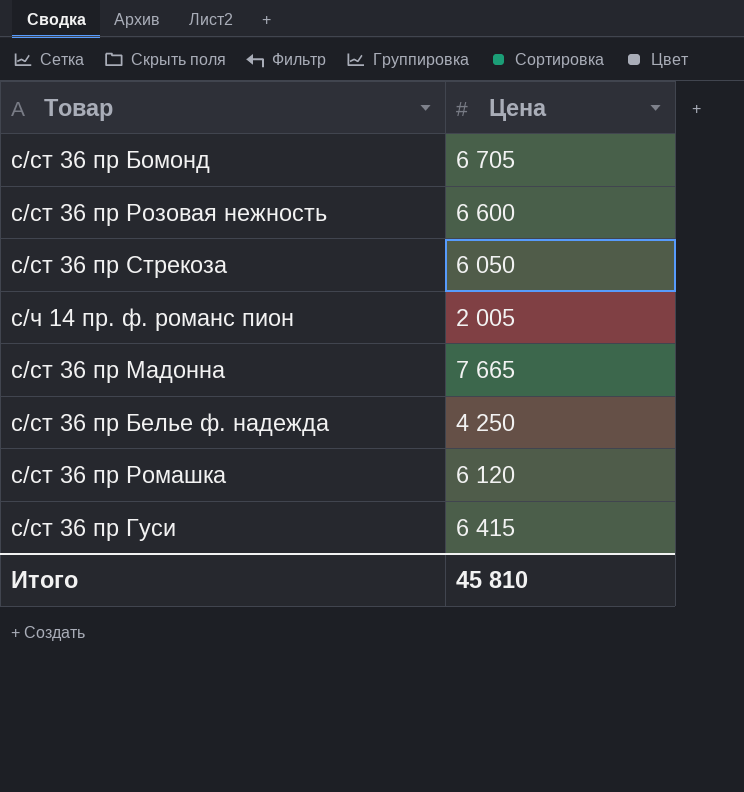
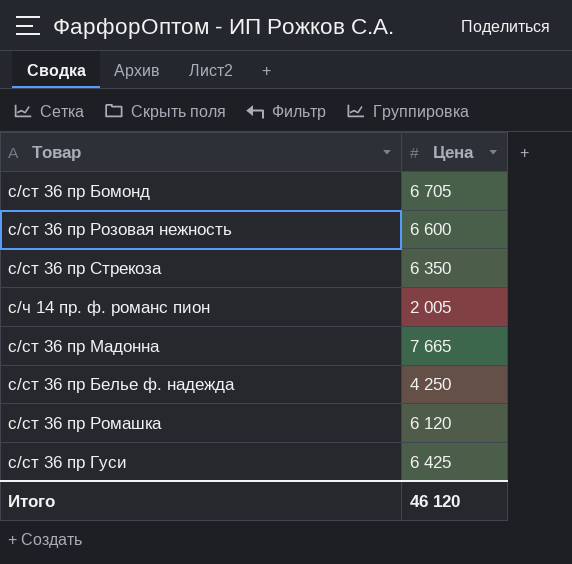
с/ст 36 пр Стрекоза | Цена: 6 050 -> 6 350
с/ст 36 пр Гуси | Цена: 6 415 -> 6 425
Итого | Цена: 45 810 -> 46 120

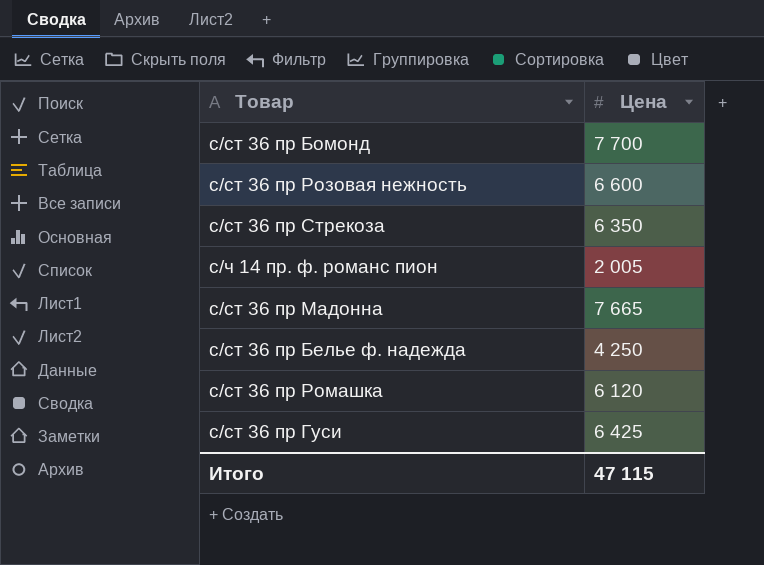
с/ст 36 пр Бомонд | Цена: 6 705 -> 7 700
Итого | Цена: 46 120 -> 47 115

